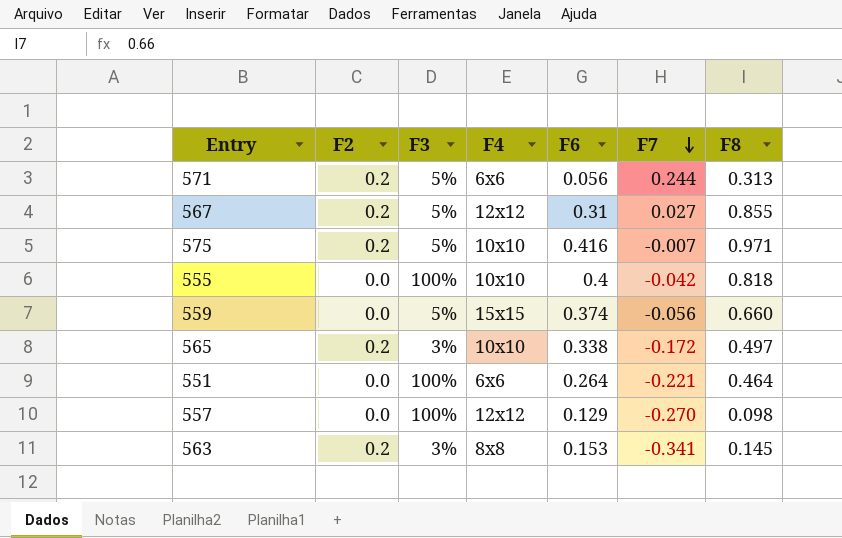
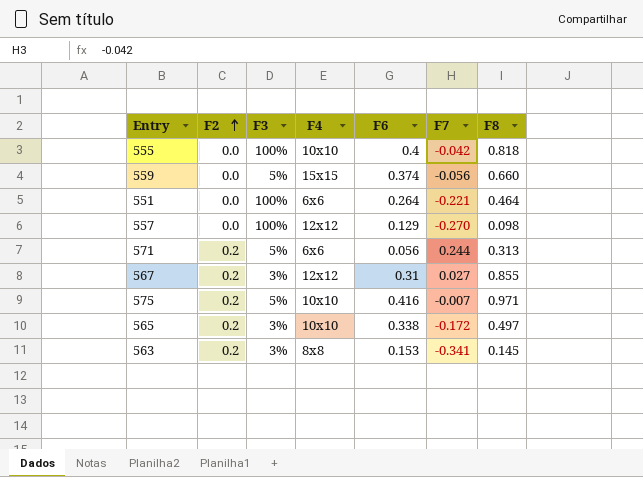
row order: F7 descending -> F2 ascending
567 | F3: 5% -> 3%

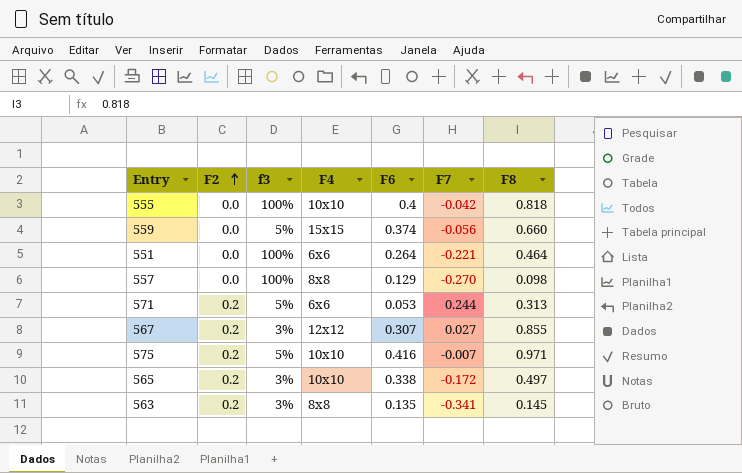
column name: F3 -> f3
557 | F4: 12x12 -> 8x8
571 | F6: 0.056 -> 0.053
567 | F6: 0.31 -> 0.307
563 | F6: 0.153 -> 0.135

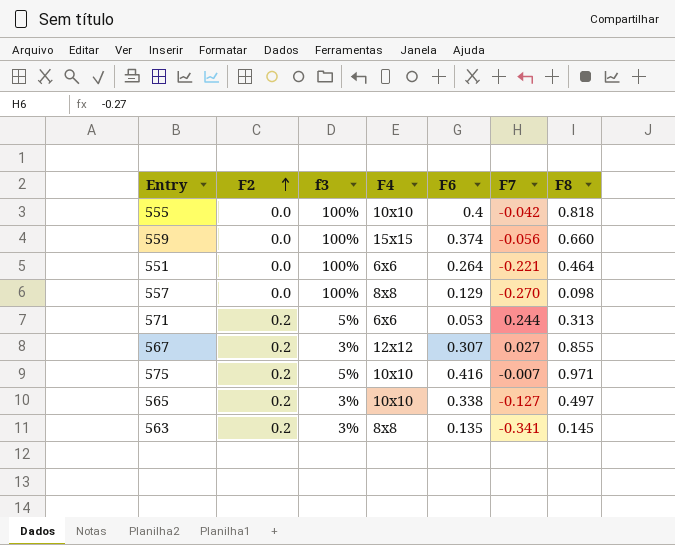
559 | f3: 5% -> 100%
565 | F7: -0.172 -> -0.127

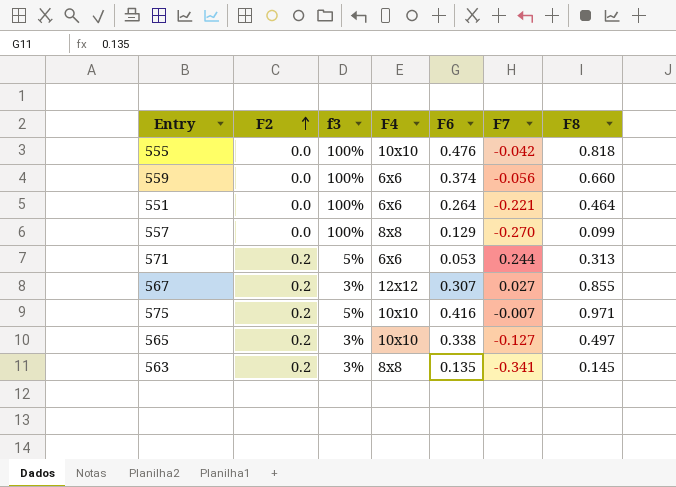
555 | F6: 0.4 -> 0.476
559 | F4: 15x15 -> 6x6
557 | F8: 0.098 -> 0.099

